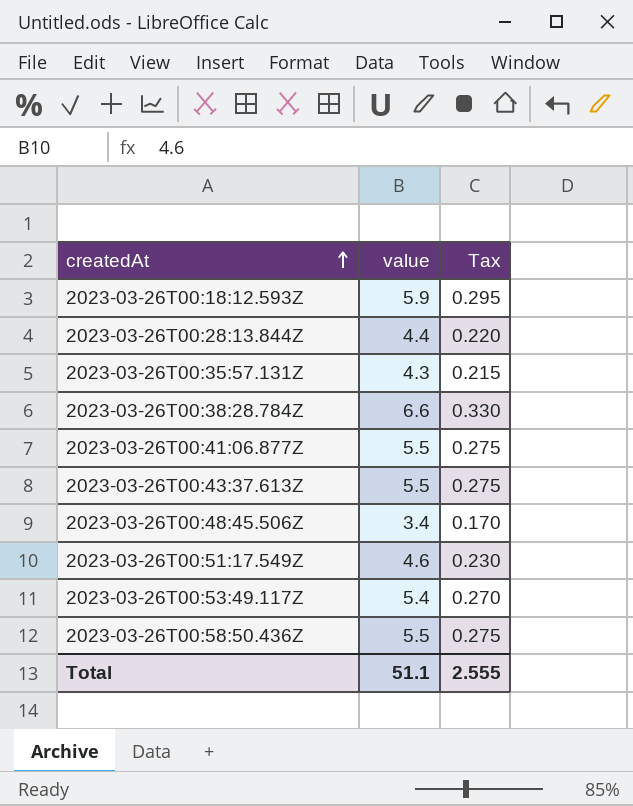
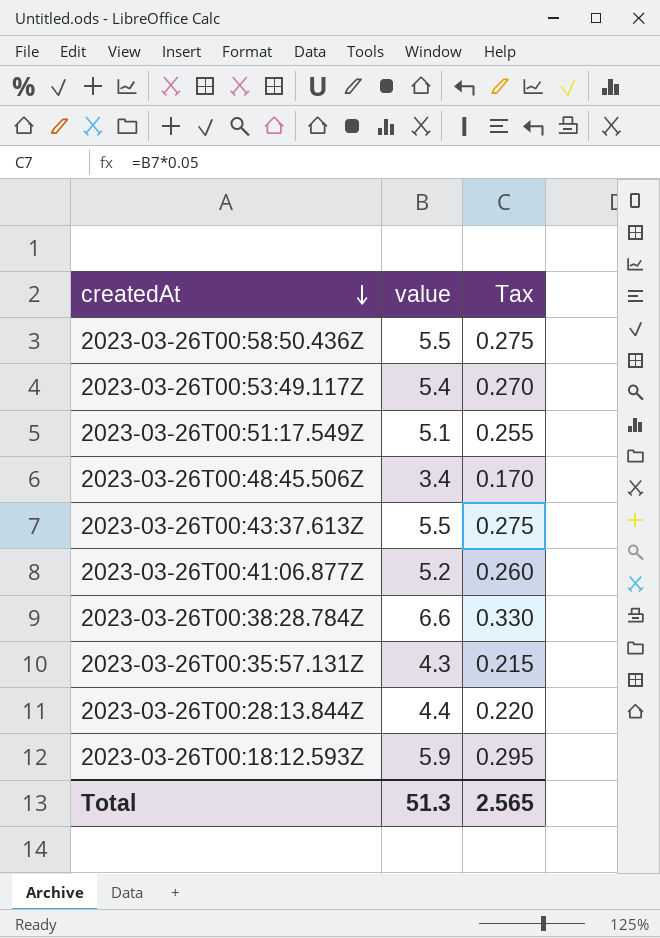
row order: createdAt ascending -> createdAt descending
2023-03-26T00:51:17.549Z | value: 4.6 -> 5.1
2023-03-26T00:51:17.549Z | Tax: 0.230 -> 0.255
2023-03-26T00:41:06.877Z | value: 5.5 -> 5.2
2023-03-26T00:41:06.877Z | Tax: 0.275 -> 0.260
Total | value: 51.1 -> 51.3
Total | Tax: 2.555 -> 2.565

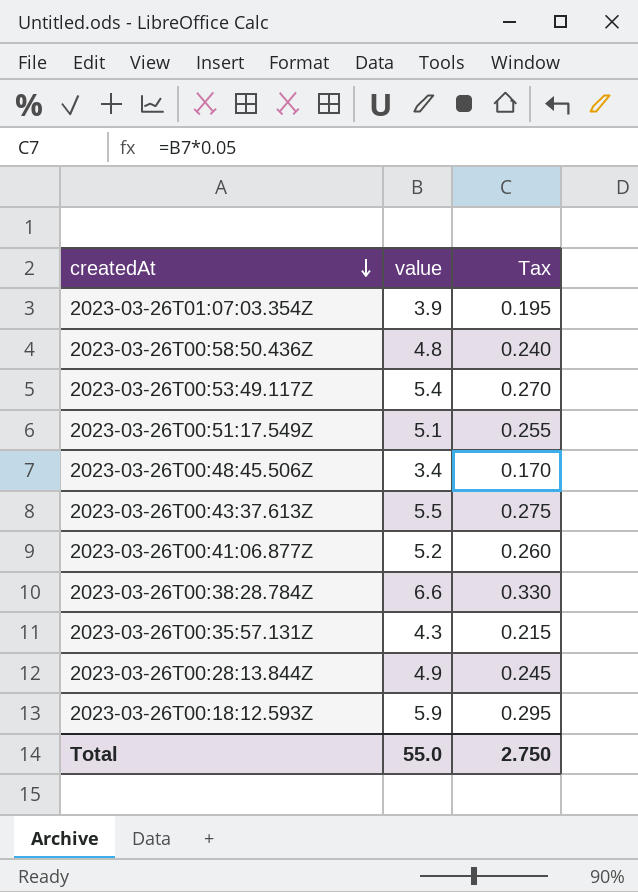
row 2023-03-26T01:07:03.354Z: none -> 3.9 | 0.195
2023-03-26T00:58:50.436Z | value: 5.5 -> 4.8
2023-03-26T00:58:50.436Z | Tax: 0.275 -> 0.240
2023-03-26T00:28:13.844Z | value: 4.4 -> 4.9
2023-03-26T00:28:13.844Z | Tax: 0.220 -> 0.245
Total | value: 51.3 -> 55.0
Total | Tax: 2.565 -> 2.750

